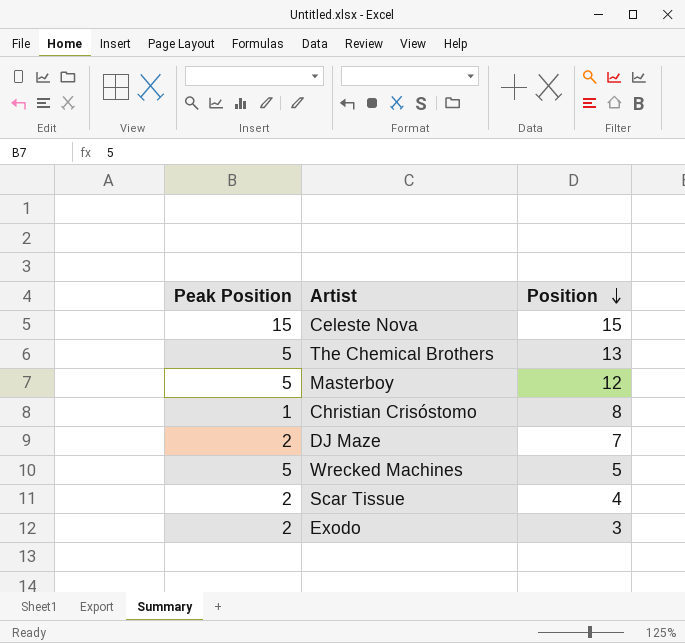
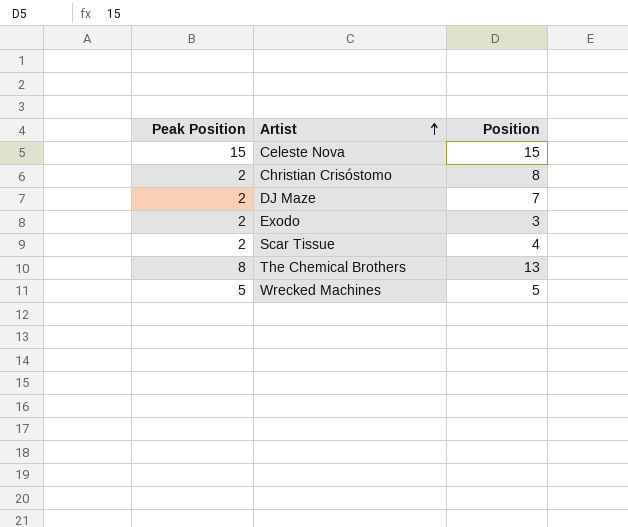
row order: Position descending -> Artist ascending
row Masterboy: 5 | 12 -> none
Christian Crisóstomo | Peak Position: 1 -> 2
The Chemical Brothers | Peak Position: 5 -> 8

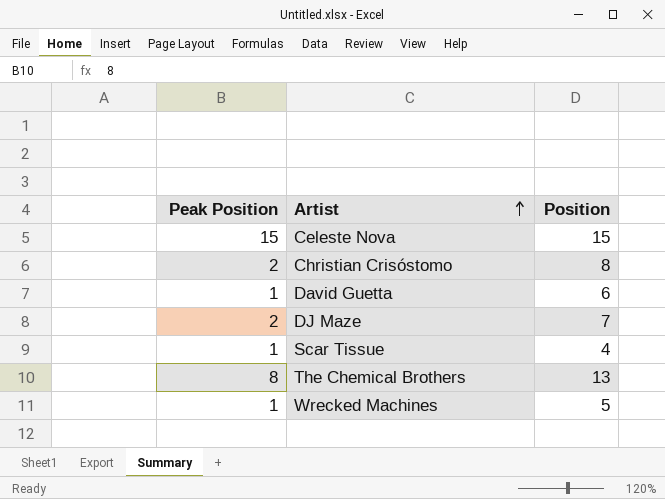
row Exodo: 2 | 3 -> none
row David Guetta: none -> 1 | 6
Scar Tissue | Peak Position: 2 -> 1
Wrecked Machines | Peak Position: 5 -> 1

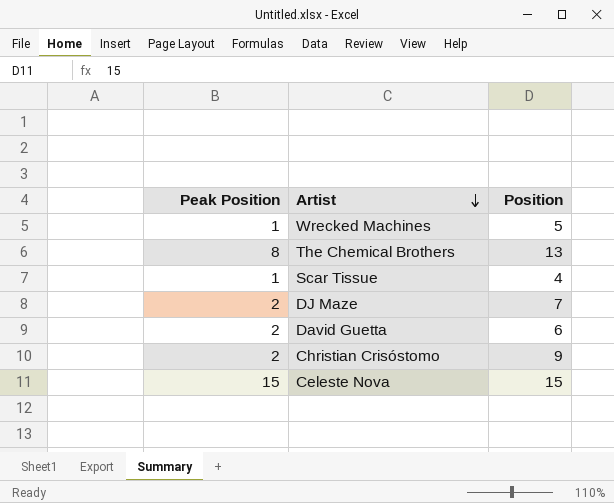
row order: Artist ascending -> Artist descending
David Guetta | Peak Position: 1 -> 2
Christian Crisóstomo | Position: 8 -> 9

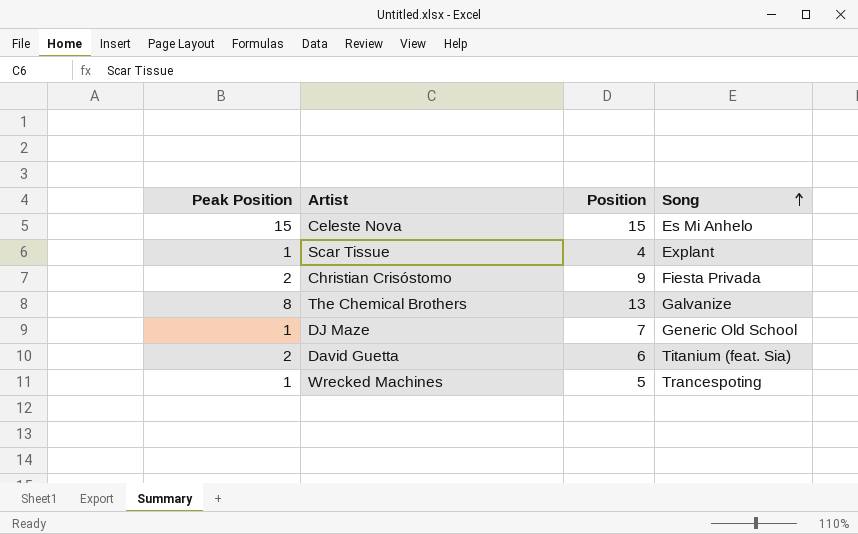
row order: Artist descending -> Song ascending
column Song | position: none -> 4
DJ Maze | Peak Position: 2 -> 1

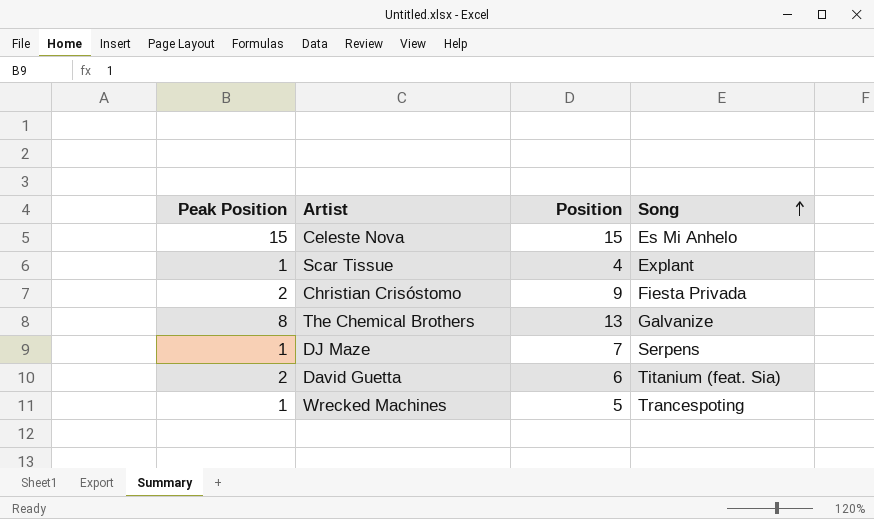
DJ Maze | Song: Generic Old School -> Serpens

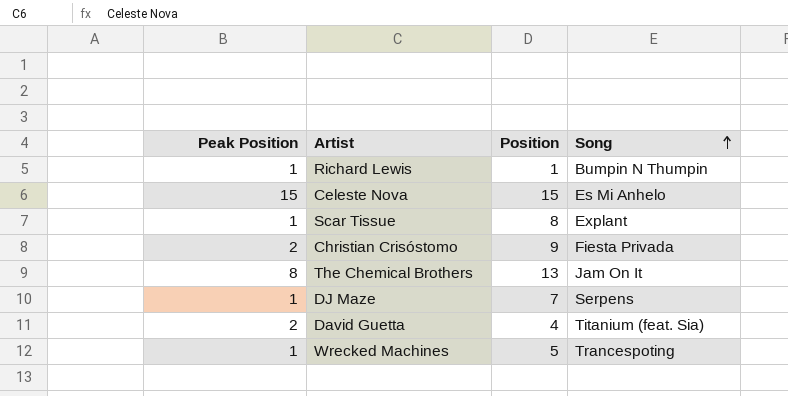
row Richard Lewis: none -> 1 | 1 | Bumpin N Thumpin
Scar Tissue | Position: 4 -> 8
The Chemical Brothers | Song: Galvanize -> Jam On It
David Guetta | Position: 6 -> 4

